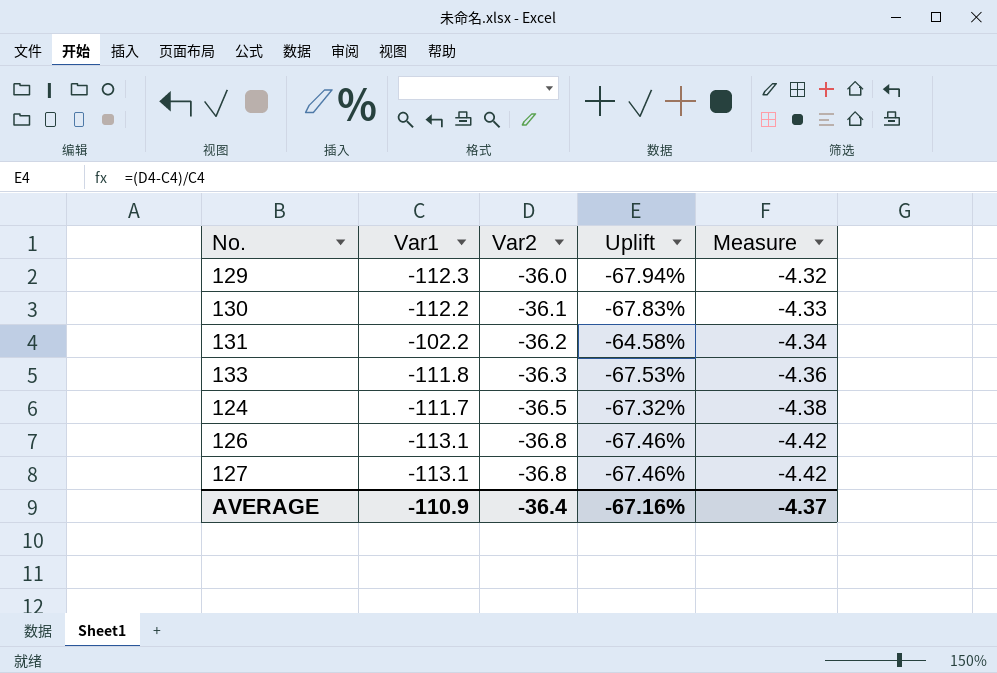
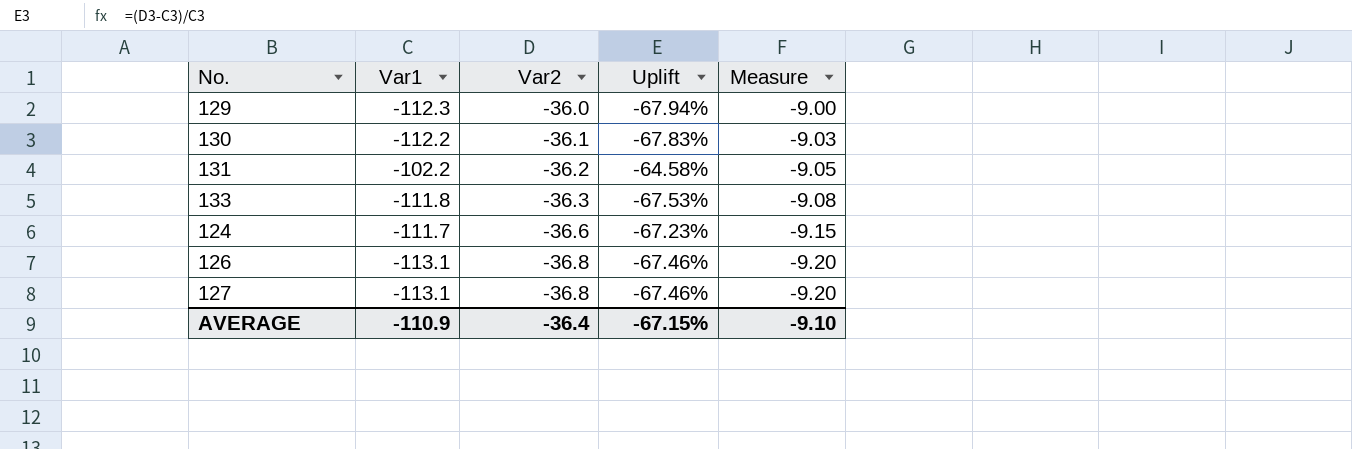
column Measure | formula: [Var2] * 0.12 -> [Var2] * 0.25
124 | Var2: -36.5 -> -36.6
124 | Uplift: -67.32% -> -67.23%
AVERAGE | Uplift: -67.16% -> -67.15%
AVERAGE | Measure: -4.37 -> -9.10

